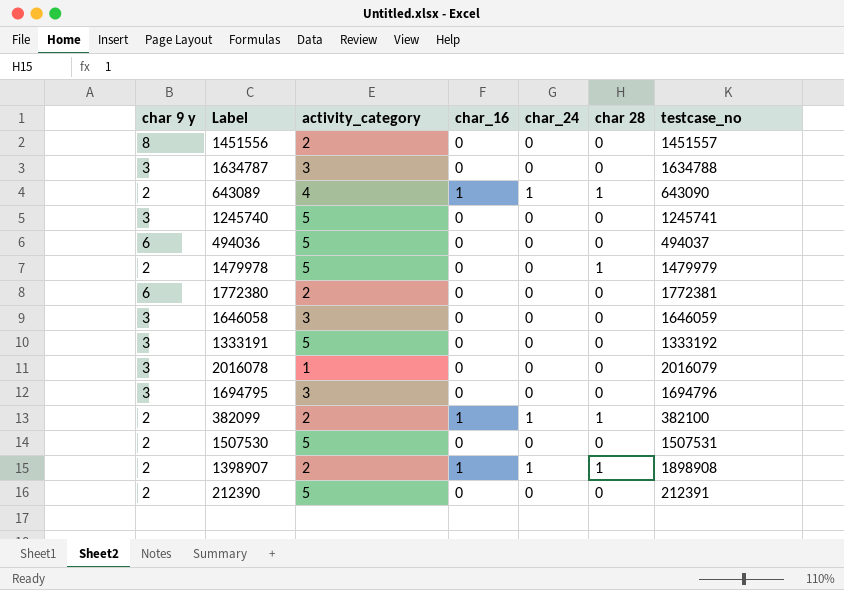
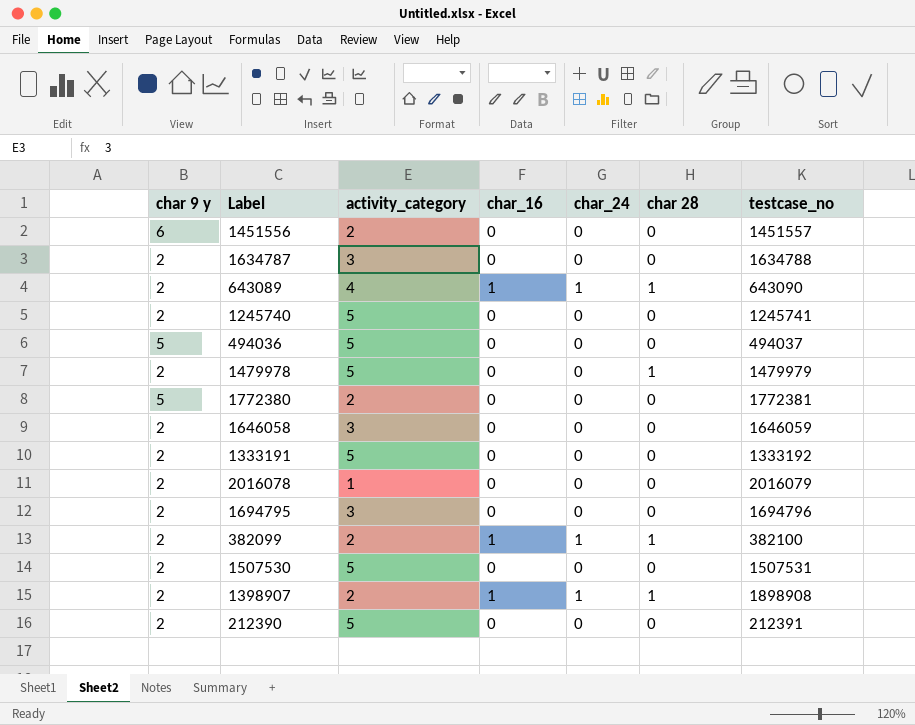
1451556 | char 9 y: 8 -> 6
1634787 | char 9 y: 3 -> 2
1245740 | char 9 y: 3 -> 2
494036 | char 9 y: 6 -> 5
1772380 | char 9 y: 6 -> 5
1646058 | char 9 y: 3 -> 2
1333191 | char 9 y: 3 -> 2
2016078 | char 9 y: 3 -> 2
1694795 | char 9 y: 3 -> 2

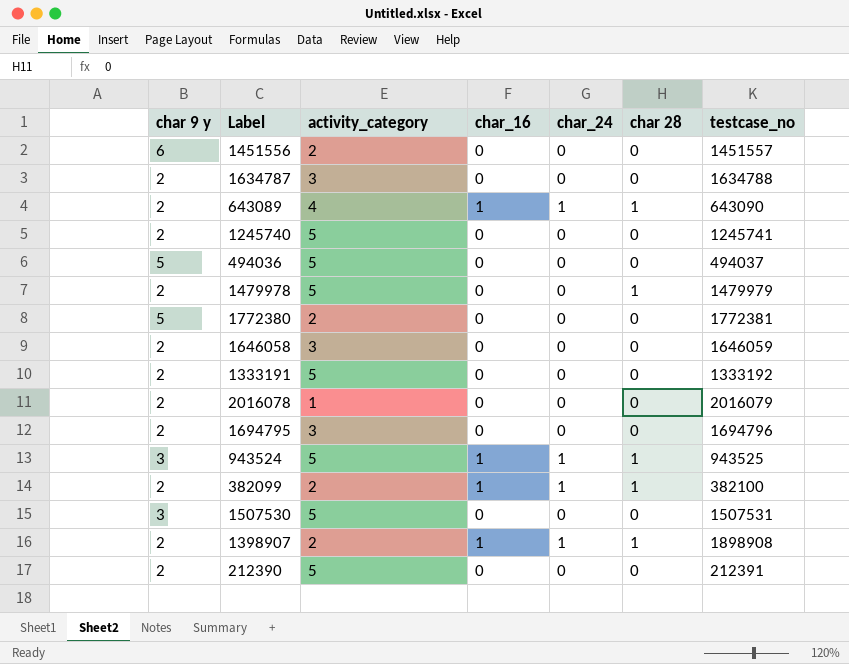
row 943524: none -> 3 | 5 | 1 | 1 | 1 | 943525
1507530 | char 9 y: 2 -> 3

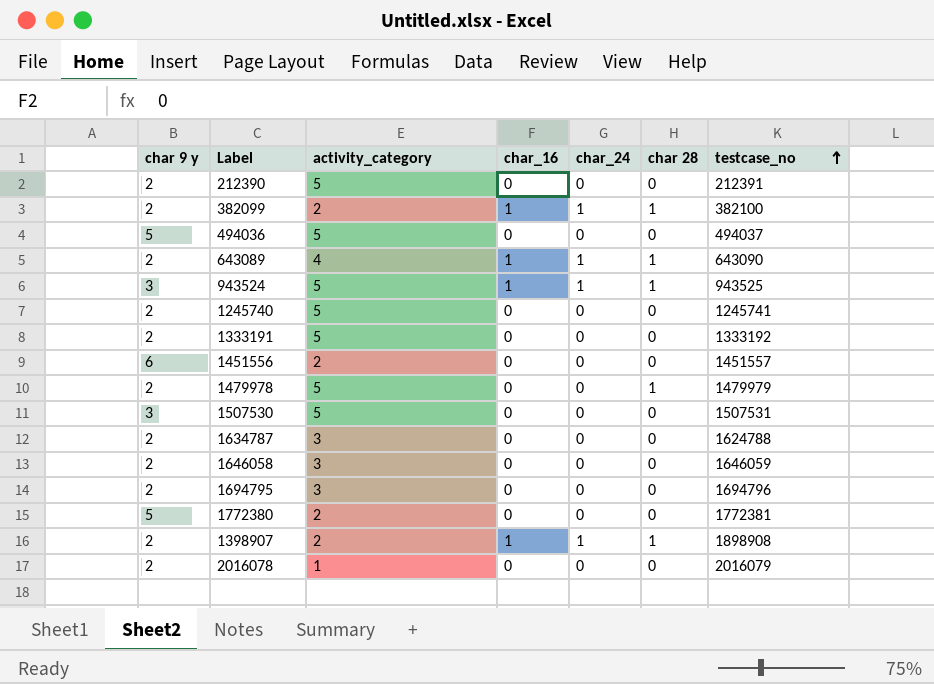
row order: none -> testcase_no ascending
1634787 | testcase_no: 1634788 -> 1624788

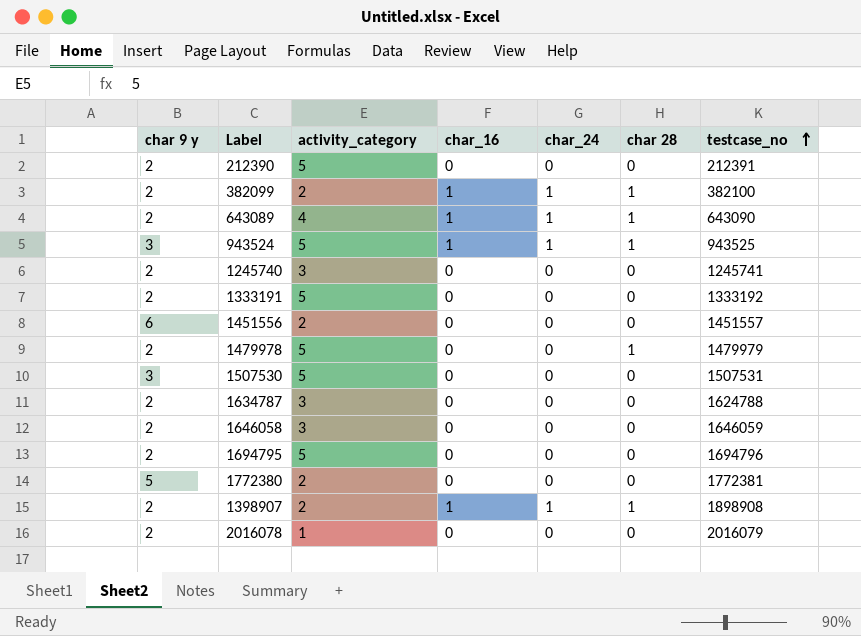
row 494036: 5 | 5 | 0 | 0 | 0 | 494037 -> none
1245740 | activity_category: 5 -> 3
1694795 | activity_category: 3 -> 5

